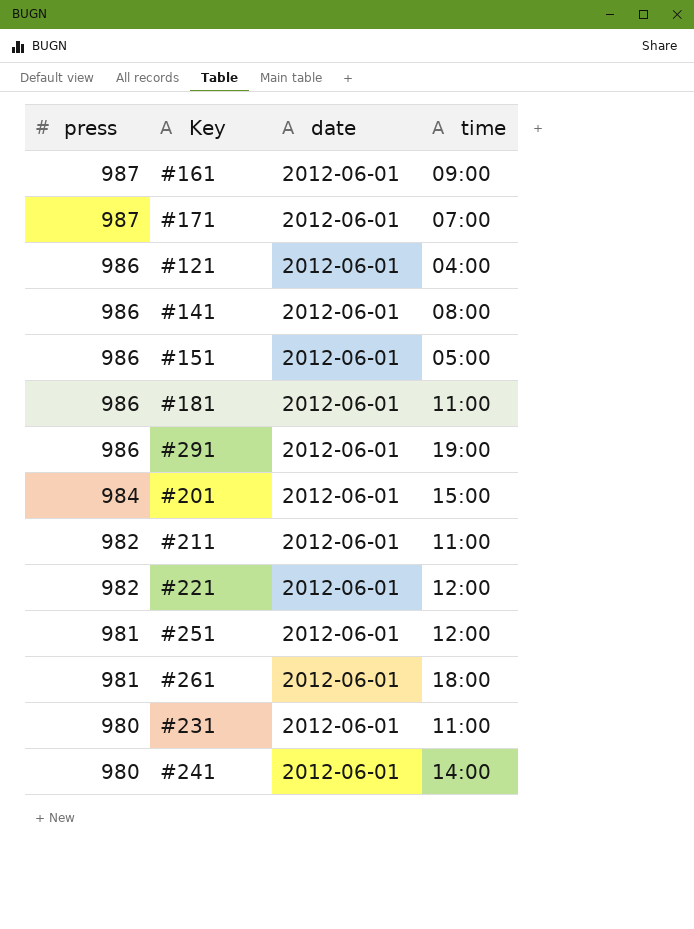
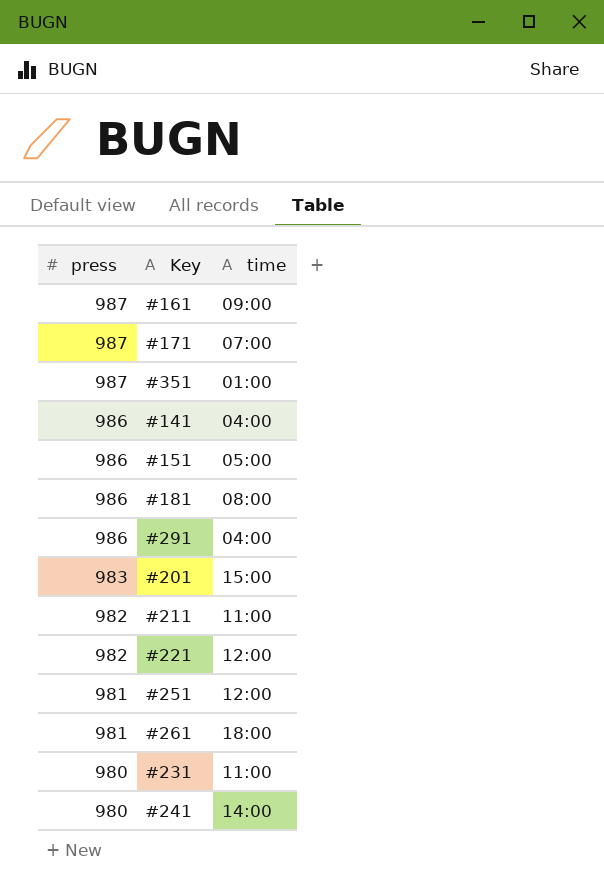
column date | position: 3 -> none
row #121: 986 | 2012-06-01 | 04:00 -> none
row #351: none -> 987 | 01:00
#141 | time: 08:00 -> 04:00
#181 | time: 11:00 -> 08:00
#291 | time: 19:00 -> 04:00
#201 | press: 984 -> 983

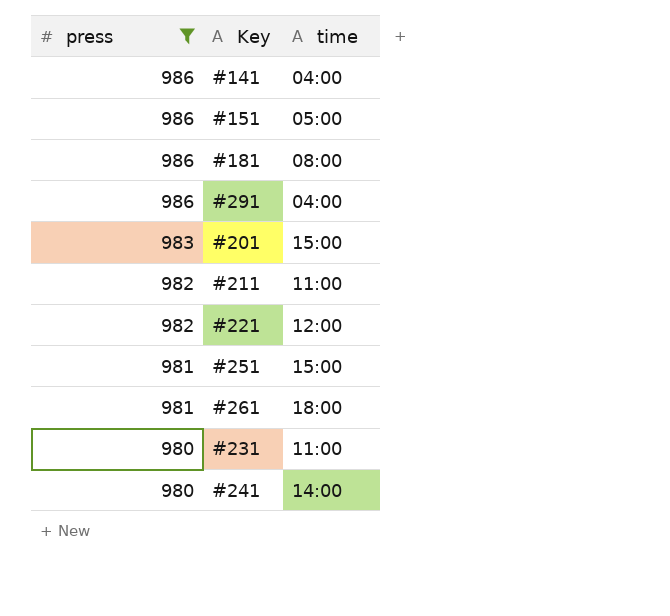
filter: none -> press != 987
#251 | time: 12:00 -> 15:00

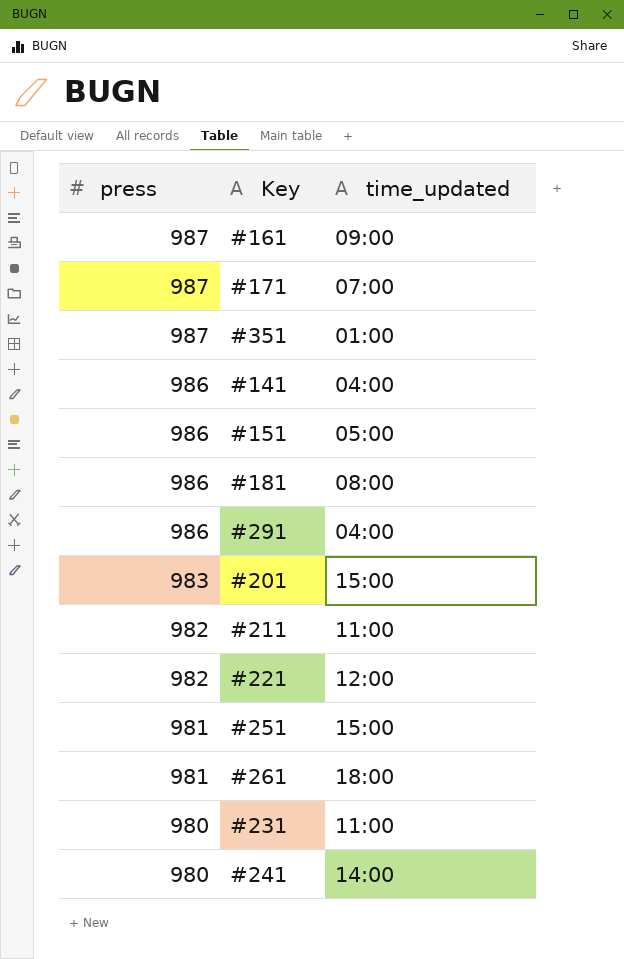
filter: press != 987 -> none
column name: time -> time_updated

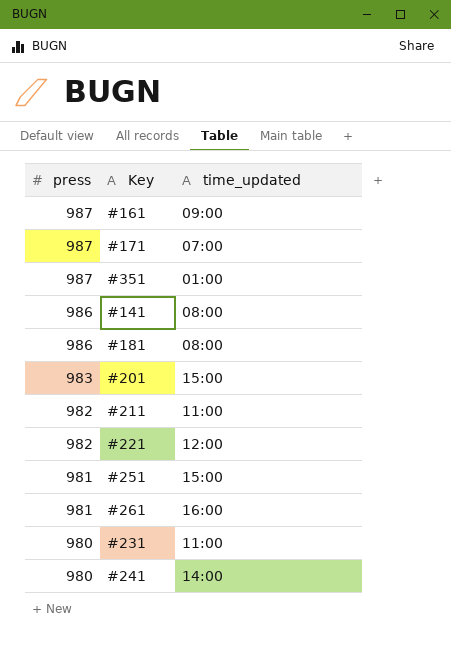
row #151: 986 | 05:00 -> none
row #291: 986 | 04:00 -> none
#141 | time_updated: 04:00 -> 08:00
#261 | time_updated: 18:00 -> 16:00

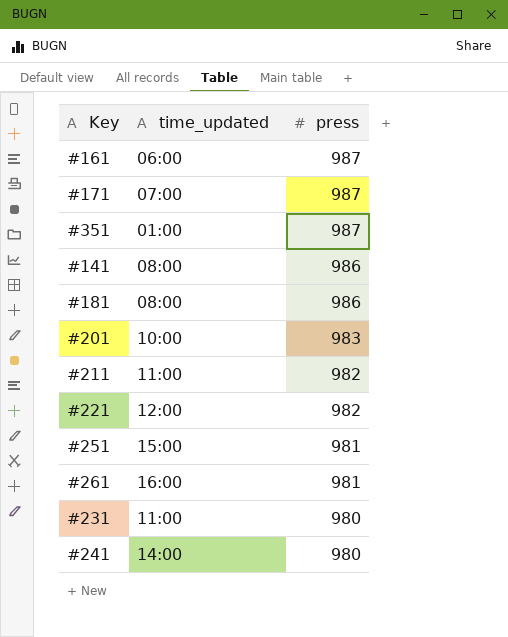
column press | position: 1 -> 3
#161 | time_updated: 09:00 -> 06:00
#201 | time_updated: 15:00 -> 10:00

